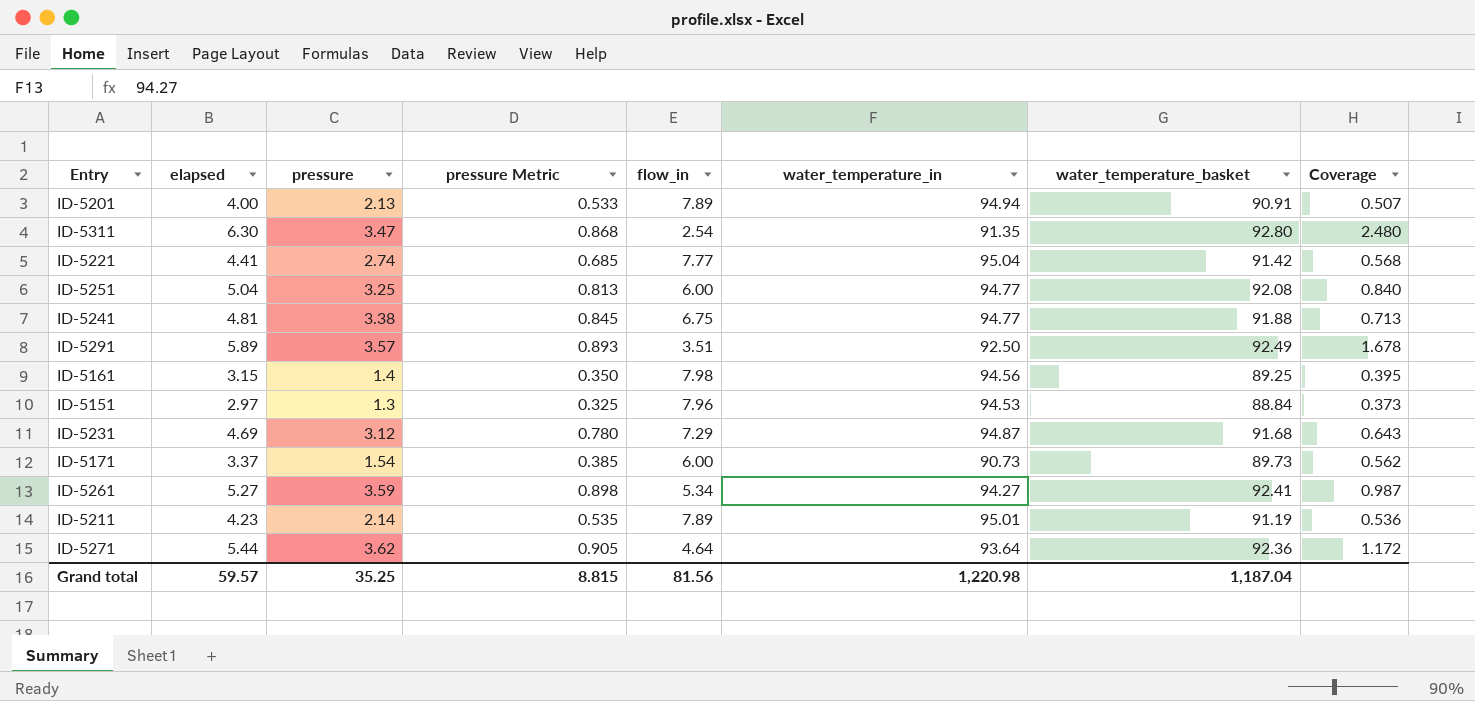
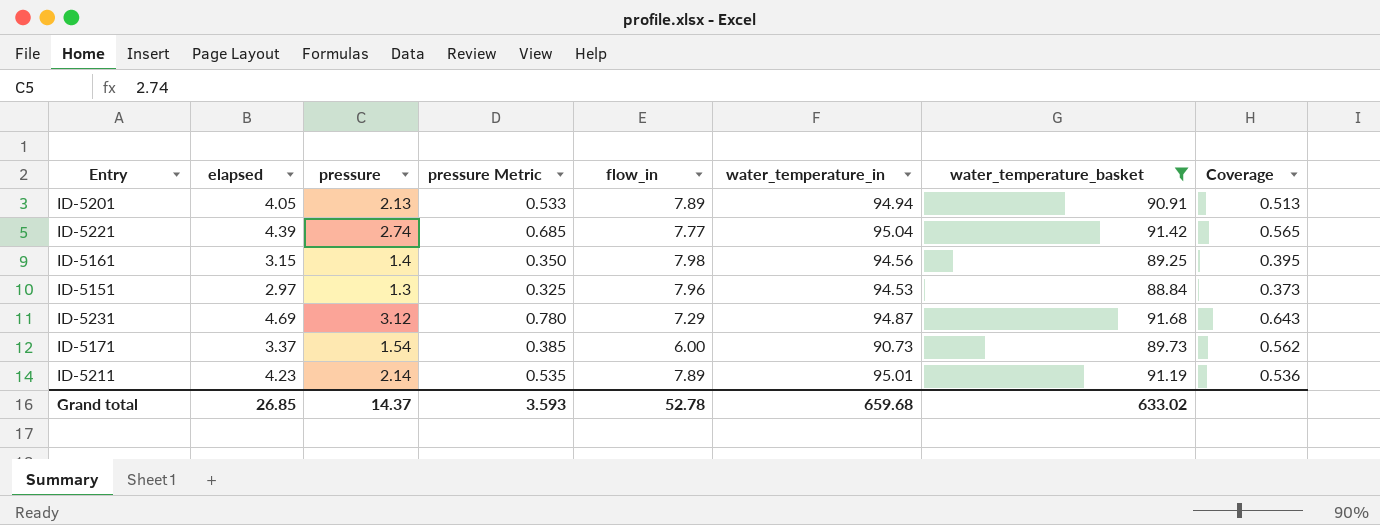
filter: none -> water_temperature_basket <= 91.68
ID-5201 | elapsed: 4.00 -> 4.05
ID-5201 | Coverage: 0.507 -> 0.513
ID-5221 | elapsed: 4.41 -> 4.39
ID-5221 | Coverage: 0.568 -> 0.565
Grand total | elapsed: 59.57 -> 26.85
Grand total | pressure: 35.25 -> 14.37
Grand total | pressure Metric: 8.815 -> 3.593
Grand total | flow_in: 81.56 -> 52.78
Grand total | water_temperature_in: 1,220.98 -> 659.68
Grand total | water_temperature_basket: 1,187.04 -> 633.02

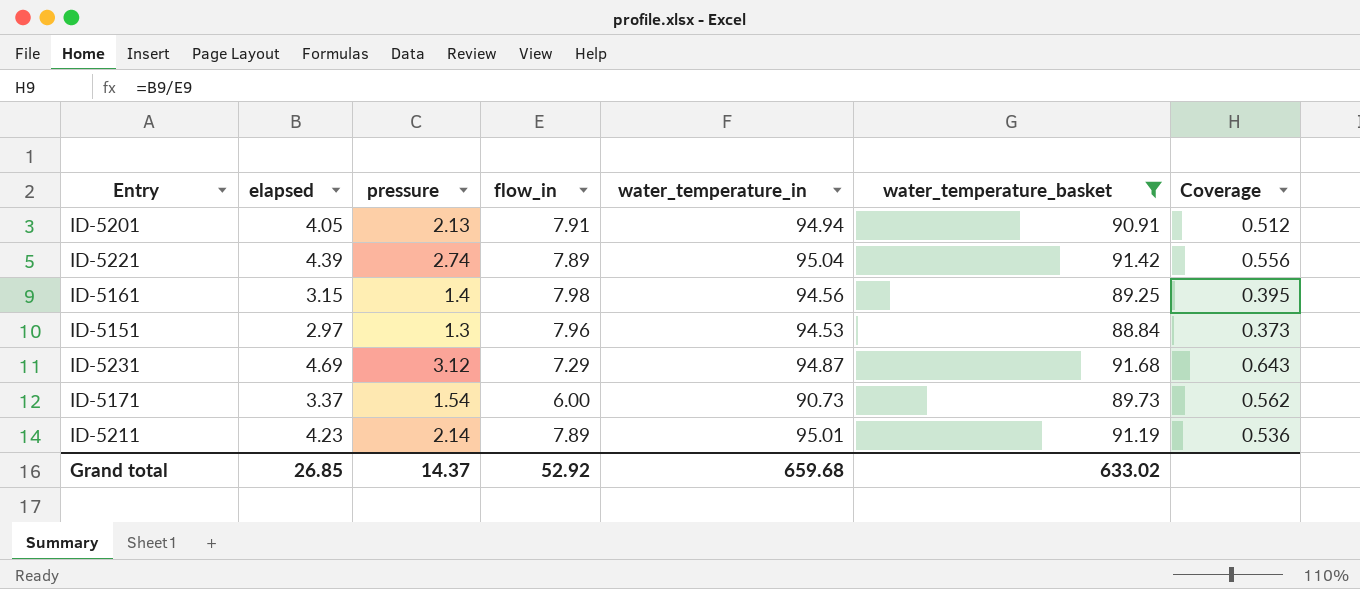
column pressure Metric | formula: [pressure] * 0.25 -> none
ID-5201 | flow_in: 7.89 -> 7.91
ID-5201 | Coverage: 0.513 -> 0.512
ID-5221 | flow_in: 7.77 -> 7.89
ID-5221 | Coverage: 0.565 -> 0.556
Grand total | flow_in: 52.78 -> 52.92

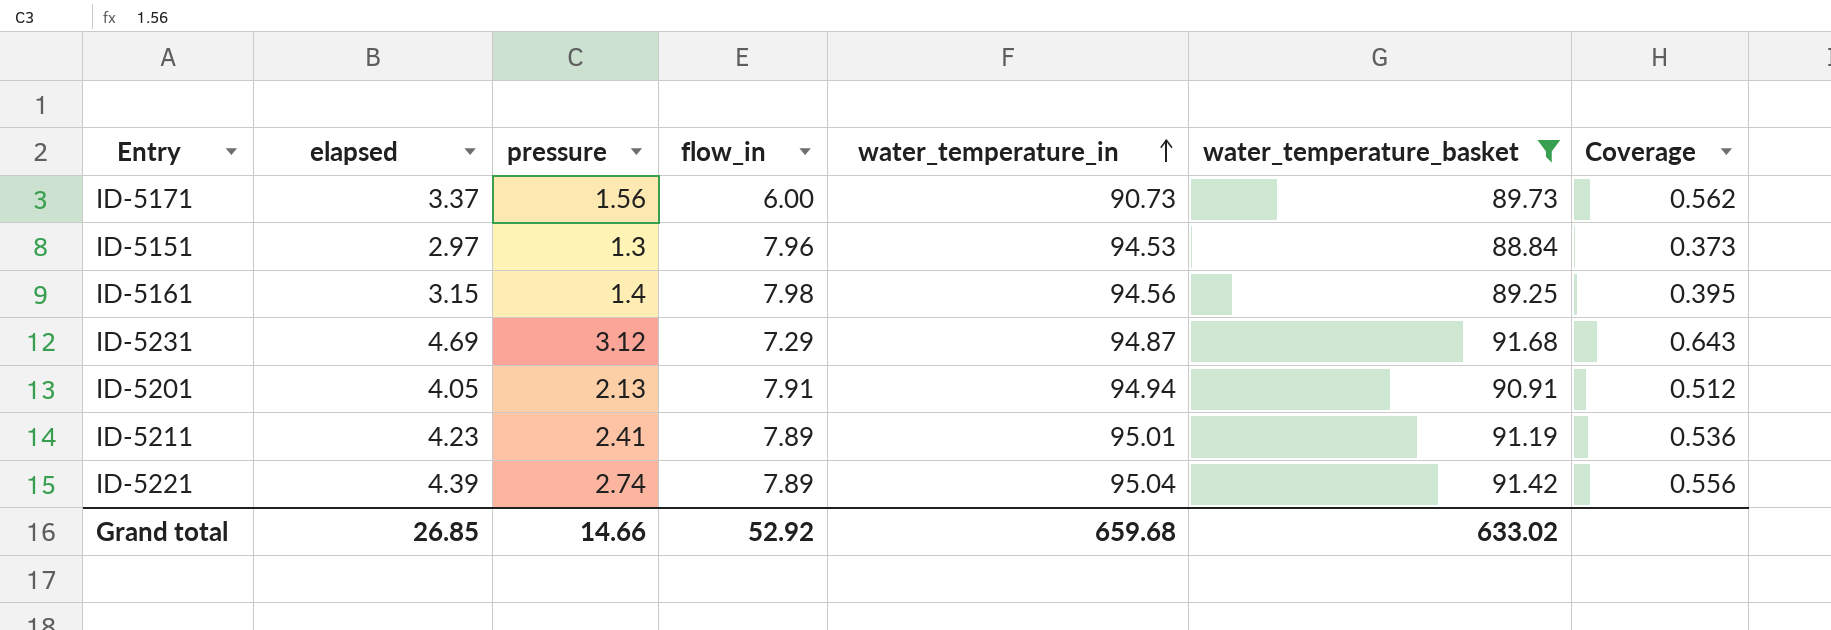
row order: none -> water_temperature_in ascending
ID-5171 | pressure: 1.54 -> 1.56
ID-5211 | pressure: 2.14 -> 2.41
Grand total | pressure: 14.37 -> 14.66

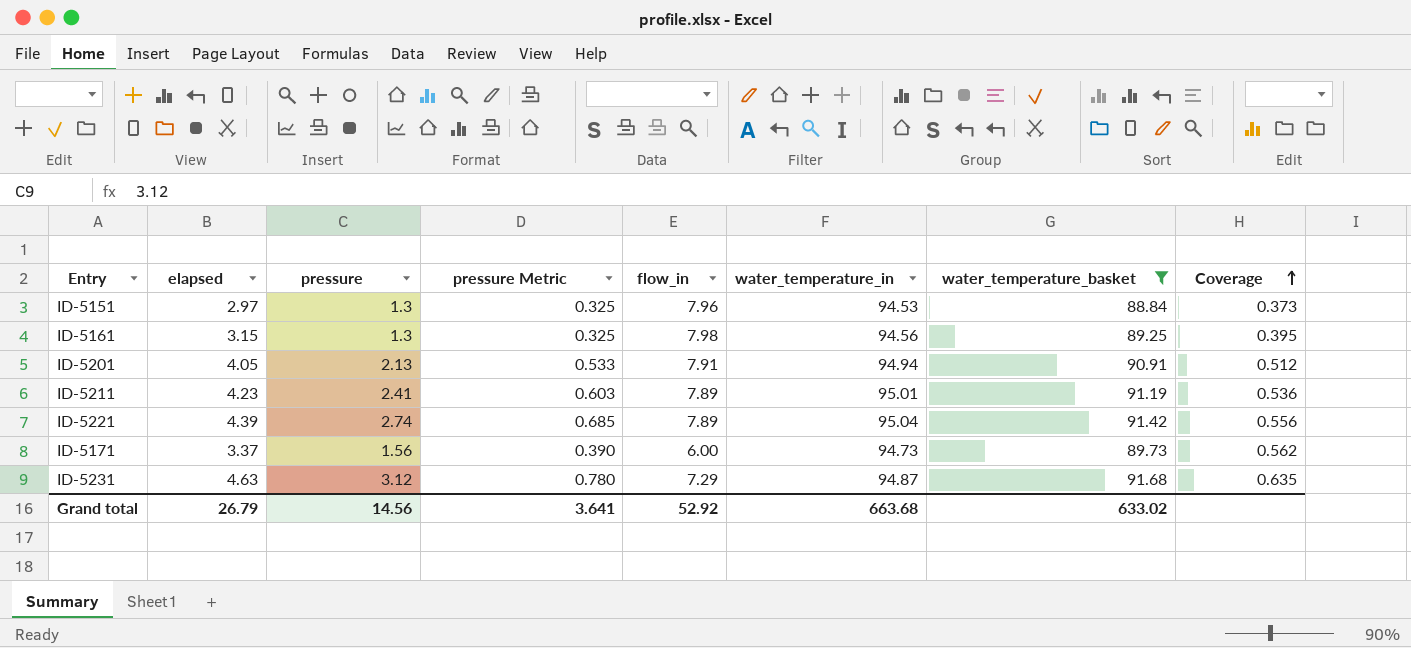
row order: water_temperature_in ascending -> Coverage ascending
column pressure Metric | formula: none -> [pressure] * 0.25
ID-5161 | pressure: 1.4 -> 1.3
ID-5171 | water_temperature_in: 90.73 -> 94.73
ID-5231 | elapsed: 4.69 -> 4.63
ID-5231 | Coverage: 0.643 -> 0.635
Grand total | elapsed: 26.85 -> 26.79
Grand total | pressure: 14.66 -> 14.56
Grand total | water_temperature_in: 659.68 -> 663.68

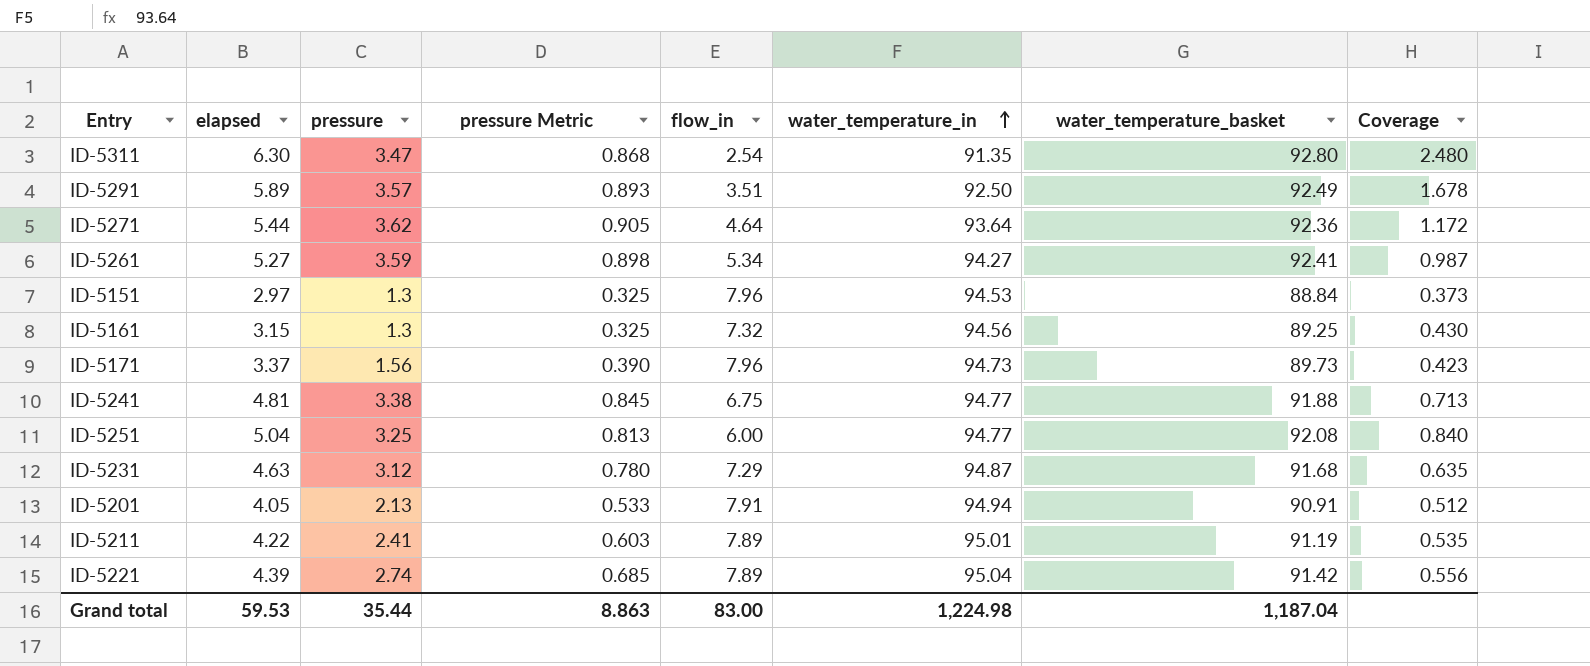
filter: water_temperature_basket <= 91.68 -> none
row order: Coverage ascending -> water_temperature_in ascending
ID-5161 | flow_in: 7.98 -> 7.32
ID-5161 | Coverage: 0.395 -> 0.430
ID-5171 | flow_in: 6.00 -> 7.96
ID-5171 | Coverage: 0.562 -> 0.423
ID-5211 | elapsed: 4.23 -> 4.22
ID-5211 | Coverage: 0.536 -> 0.535
Grand total | elapsed: 26.79 -> 59.53
Grand total | pressure: 14.56 -> 35.44
Grand total | pressure Metric: 3.641 -> 8.863
Grand total | flow_in: 52.92 -> 83.00
Grand total | water_temperature_in: 663.68 -> 1,224.98
Grand total | water_temperature_basket: 633.02 -> 1,187.04

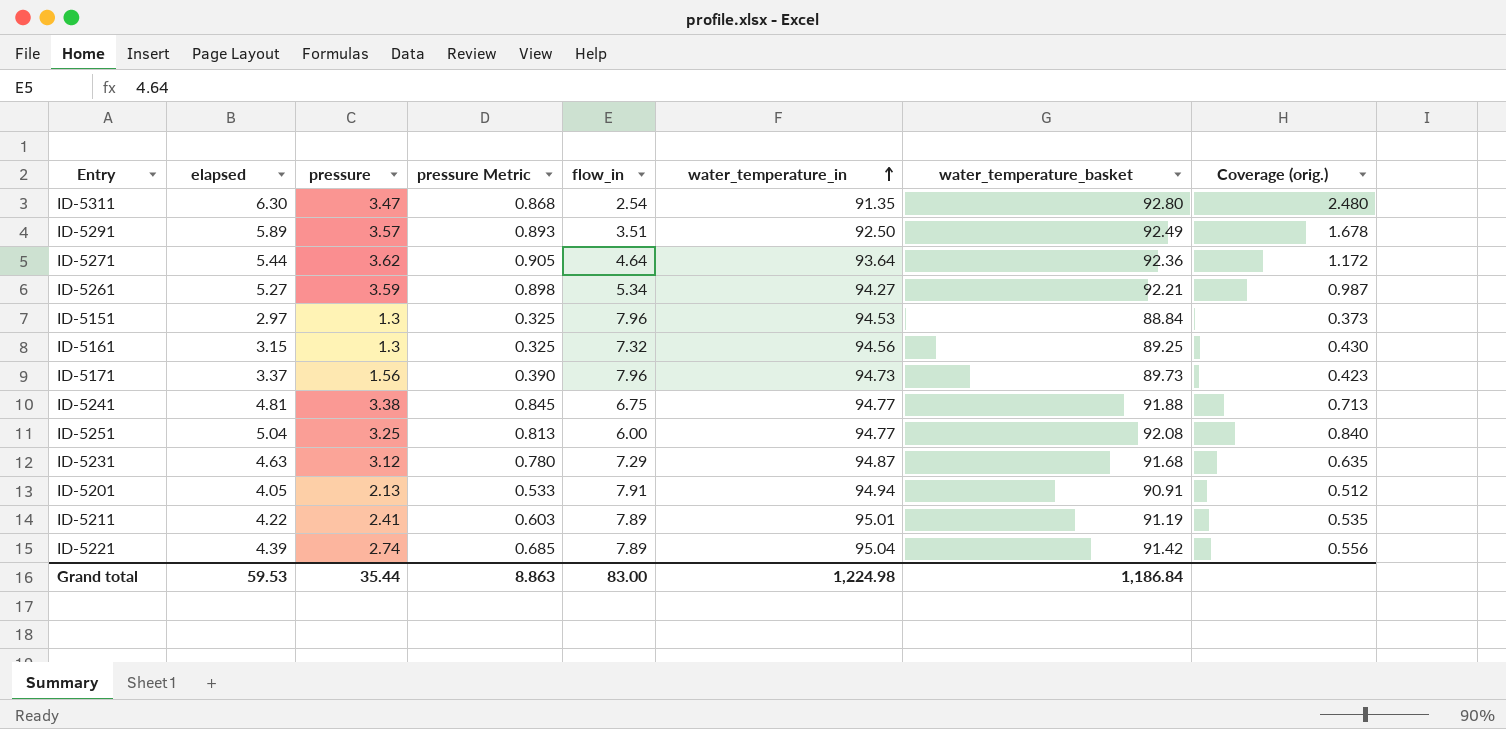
column name: Coverage -> Coverage (orig.)
ID-5261 | water_temperature_basket: 92.41 -> 92.21
Grand total | water_temperature_basket: 1,187.04 -> 1,186.84

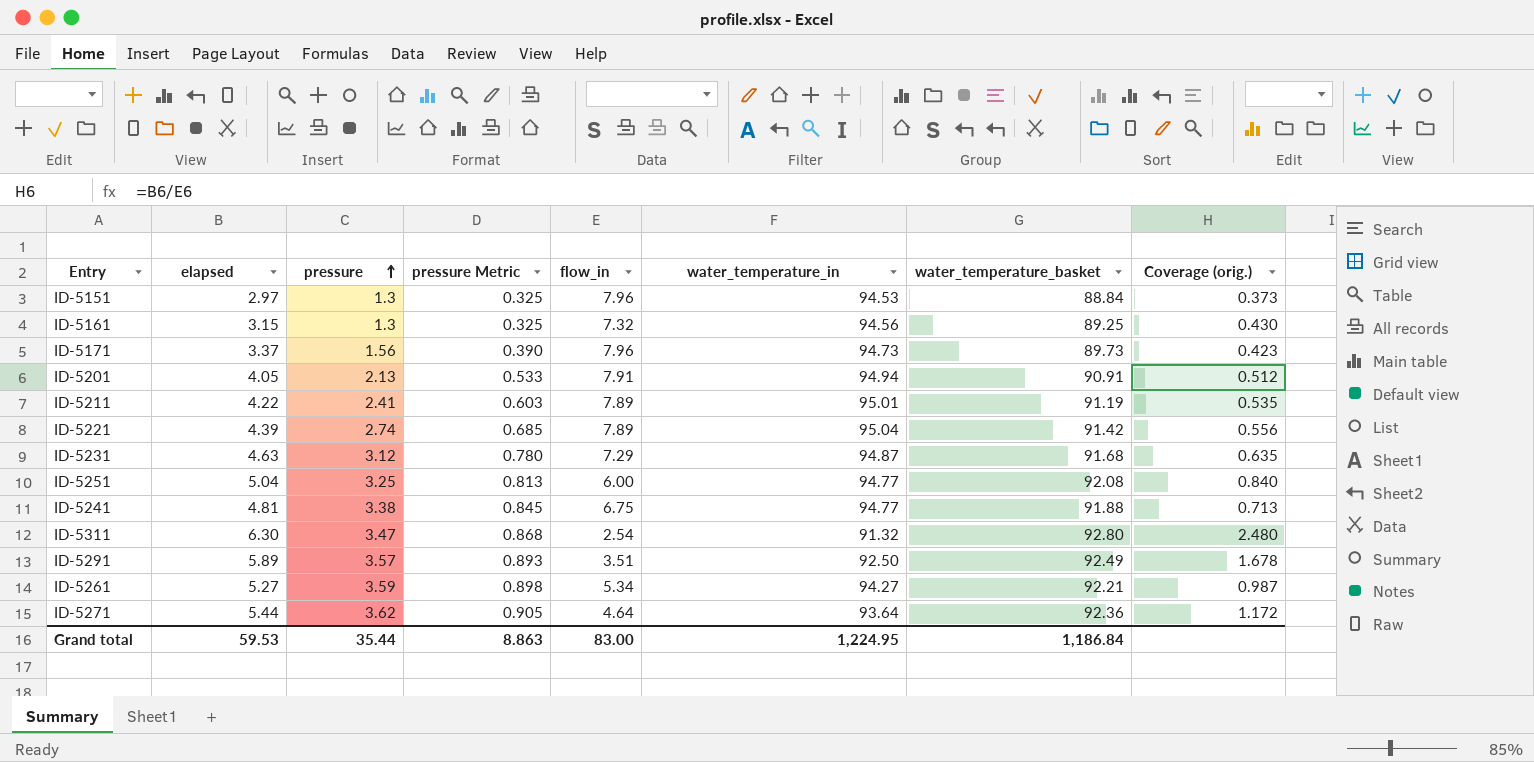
row order: water_temperature_in ascending -> pressure ascending
ID-5311 | water_temperature_in: 91.35 -> 91.32
Grand total | water_temperature_in: 1,224.98 -> 1,224.95

